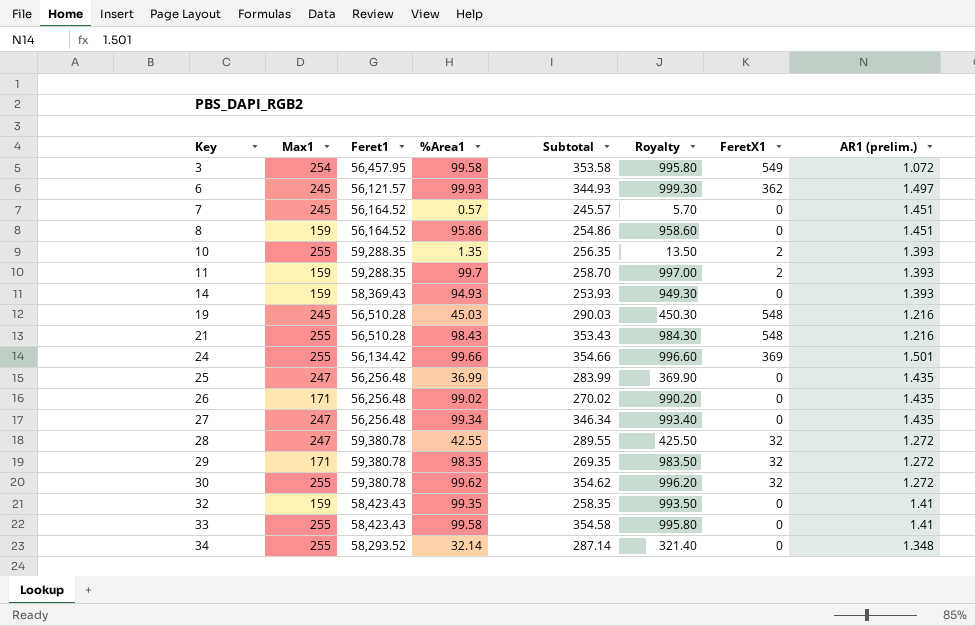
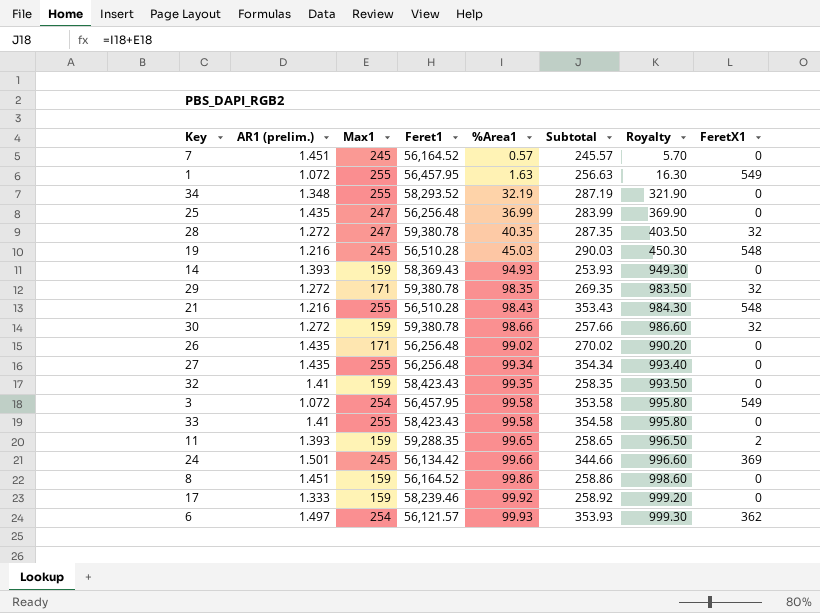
row order: Key ascending -> %Area1 ascending
column AR1 (prelim.) | position: 8 -> 2
row 10: 255 | 59,288.35 | 1.35 | 256.35 | 13.50 | 2 | 1.393 -> none
row 1: none -> 1.072 | 255 | 56,457.95 | 1.63 | 256.63 | 16.30 | 549
34 | %Area1: 32.14 -> 32.19
34 | Subtotal: 287.14 -> 287.19
34 | Royalty: 321.40 -> 321.90
28 | %Area1: 42.55 -> 40.35
28 | Subtotal: 289.55 -> 287.35
28 | Royalty: 425.50 -> 403.50
30 | Max1: 255 -> 159
30 | %Area1: 99.62 -> 98.66
30 | Subtotal: 354.62 -> 257.66
30 | Royalty: 996.20 -> 986.60
27 | Max1: 247 -> 255
27 | Subtotal: 346.34 -> 354.34
11 | %Area1: 99.7 -> 99.65
11 | Subtotal: 258.70 -> 258.65
11 | Royalty: 997.00 -> 996.50
24 | Max1: 255 -> 245
24 | Subtotal: 354.66 -> 344.66
8 | %Area1: 95.86 -> 99.86
8 | Subtotal: 254.86 -> 258.86
8 | Royalty: 958.60 -> 998.60
row 17: none -> 1.333 | 159 | 58,239.46 | 99.92 | 258.92 | 999.20 | 0
6 | Max1: 245 -> 254
6 | Subtotal: 344.93 -> 353.93

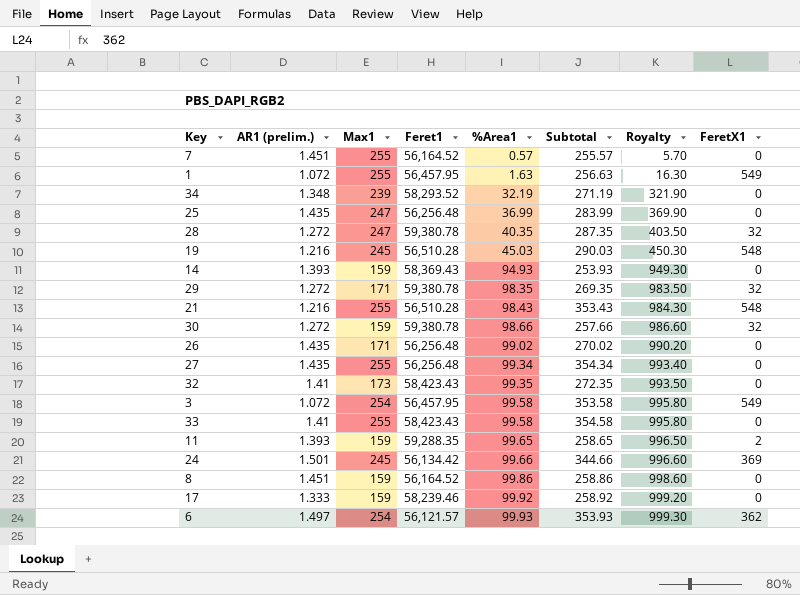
7 | Max1: 245 -> 255
7 | Subtotal: 245.57 -> 255.57
34 | Max1: 255 -> 239
34 | Subtotal: 287.19 -> 271.19
32 | Max1: 159 -> 173
32 | Subtotal: 258.35 -> 272.35

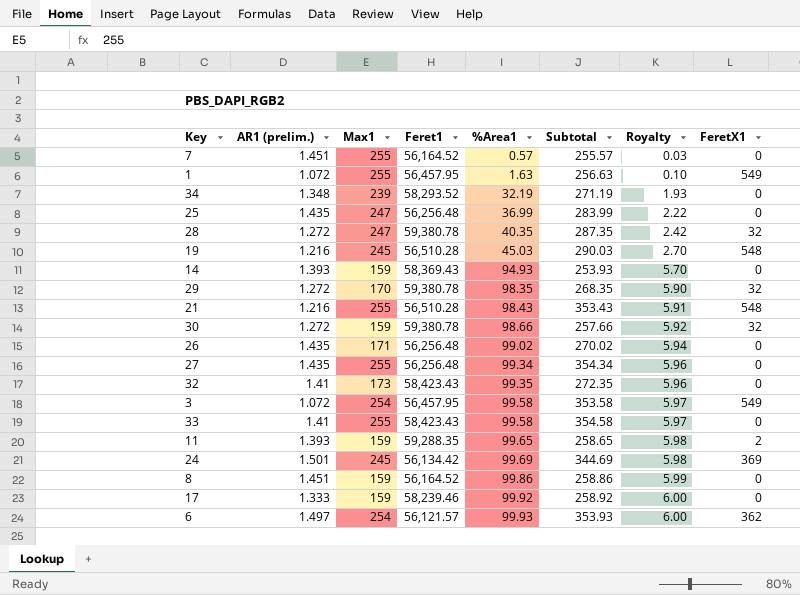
column Royalty | formula: [%Area1] * 10 -> [%Area1] * 0.06
29 | Max1: 171 -> 170
29 | Subtotal: 269.35 -> 268.35
24 | %Area1: 99.66 -> 99.69
24 | Subtotal: 344.66 -> 344.69

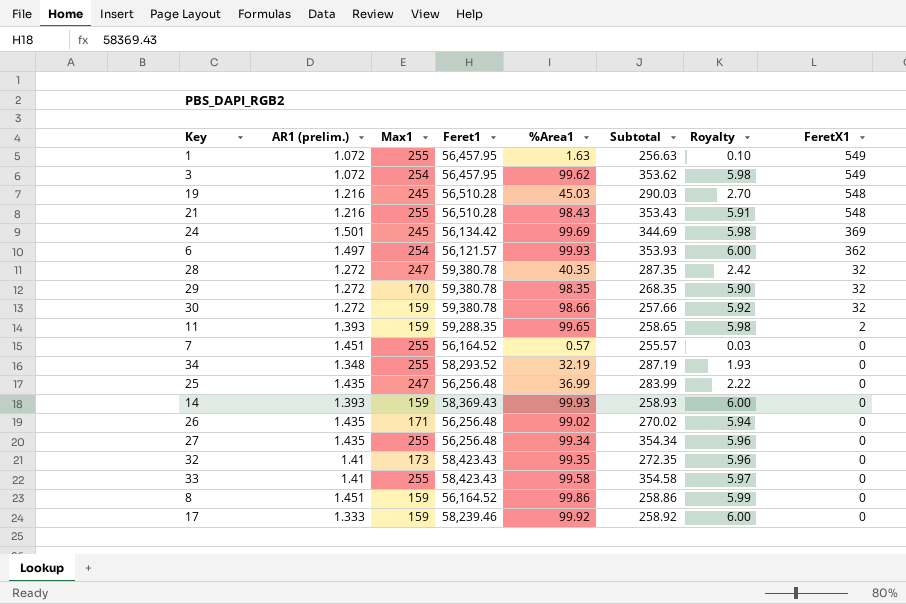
row order: %Area1 ascending -> FeretX1 descending
3 | %Area1: 99.58 -> 99.62
3 | Subtotal: 353.58 -> 353.62
3 | Royalty: 5.97 -> 5.98
34 | Max1: 239 -> 255
34 | Subtotal: 271.19 -> 287.19
14 | %Area1: 94.93 -> 99.93
14 | Subtotal: 253.93 -> 258.93
14 | Royalty: 5.70 -> 6.00

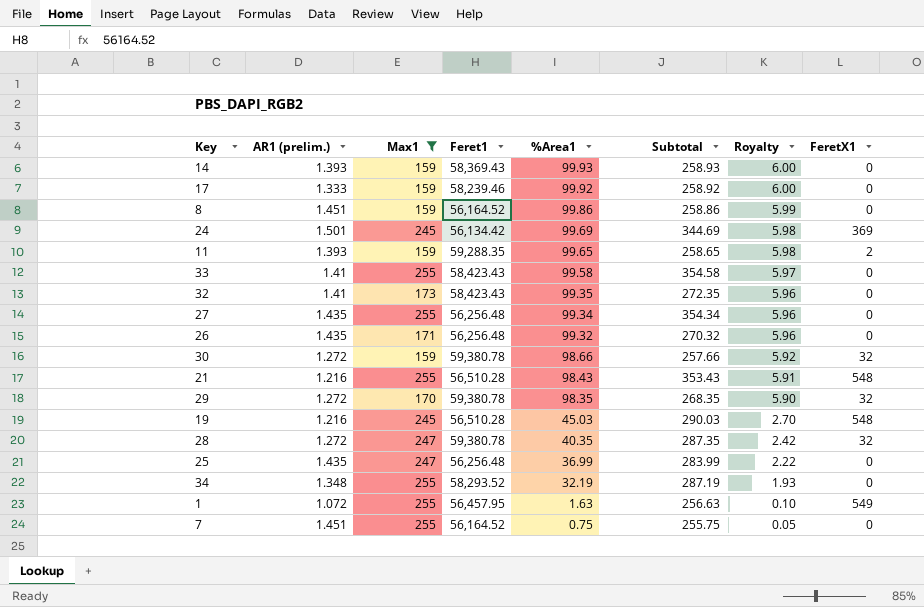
filter: none -> Max1 != 254
row order: FeretX1 descending -> %Area1 descending
26 | %Area1: 99.02 -> 99.32
26 | Subtotal: 270.02 -> 270.32
26 | Royalty: 5.94 -> 5.96
7 | %Area1: 0.57 -> 0.75
7 | Subtotal: 255.57 -> 255.75
7 | Royalty: 0.03 -> 0.05

